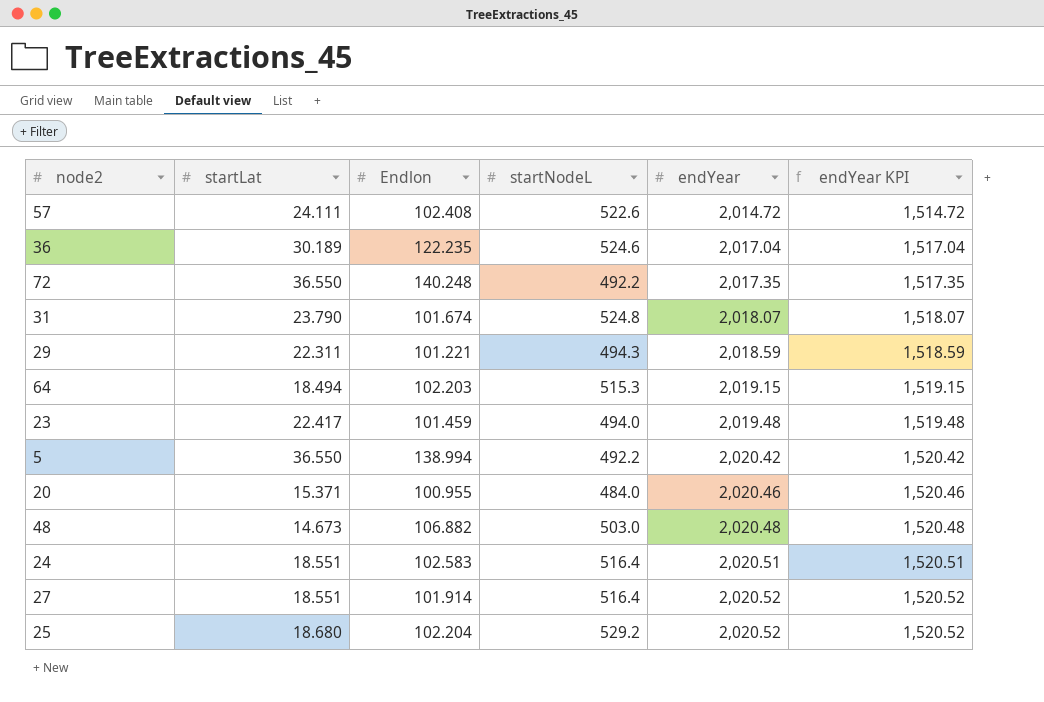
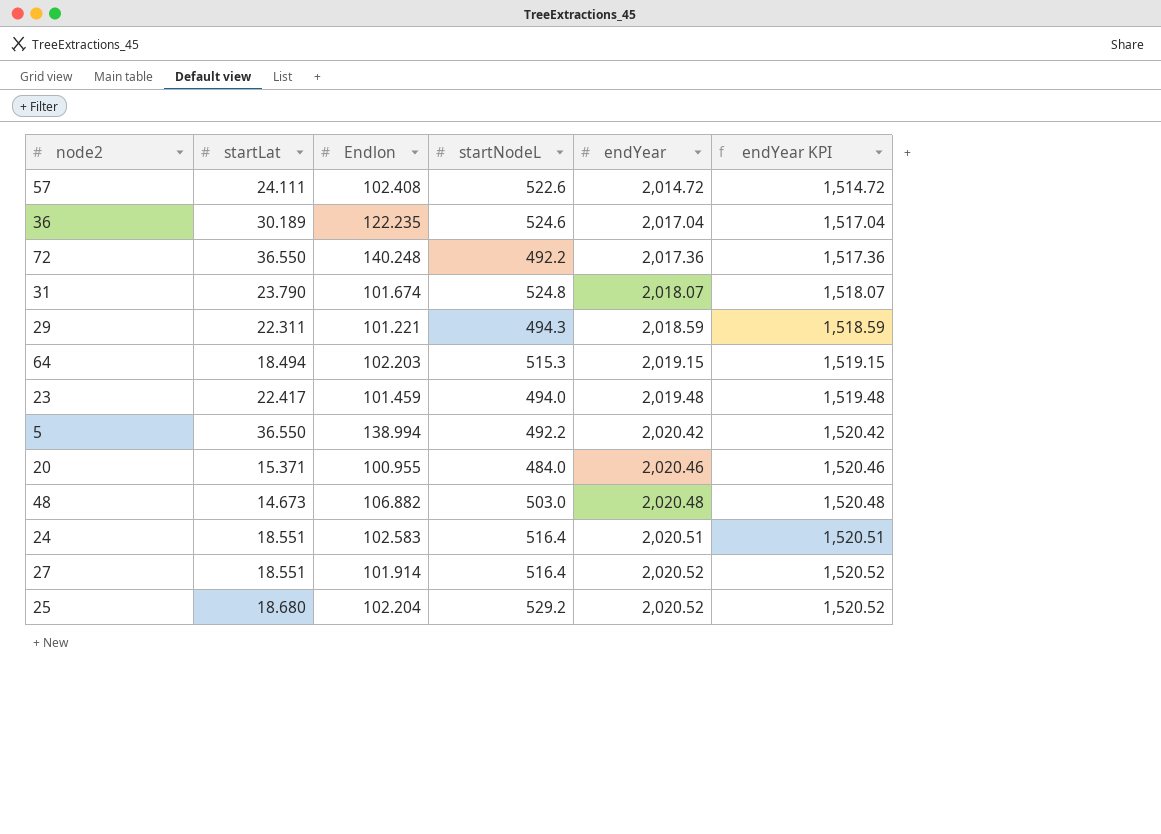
72 | endYear: 2,017.35 -> 2,017.36
72 | endYear KPI: 1,517.35 -> 1,517.36

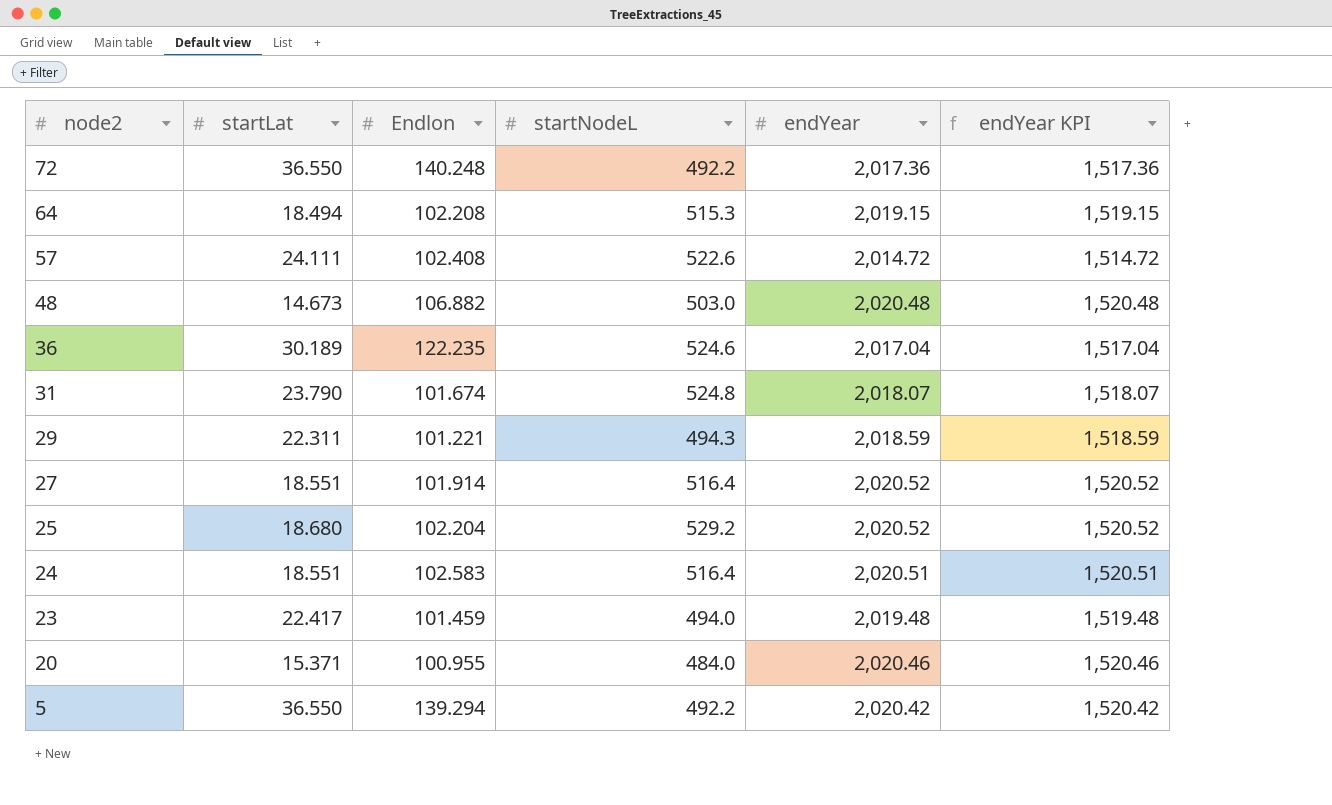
row order: endYear ascending -> node2 descending
64 | Endlon: 102.203 -> 102.208
5 | Endlon: 138.994 -> 139.294

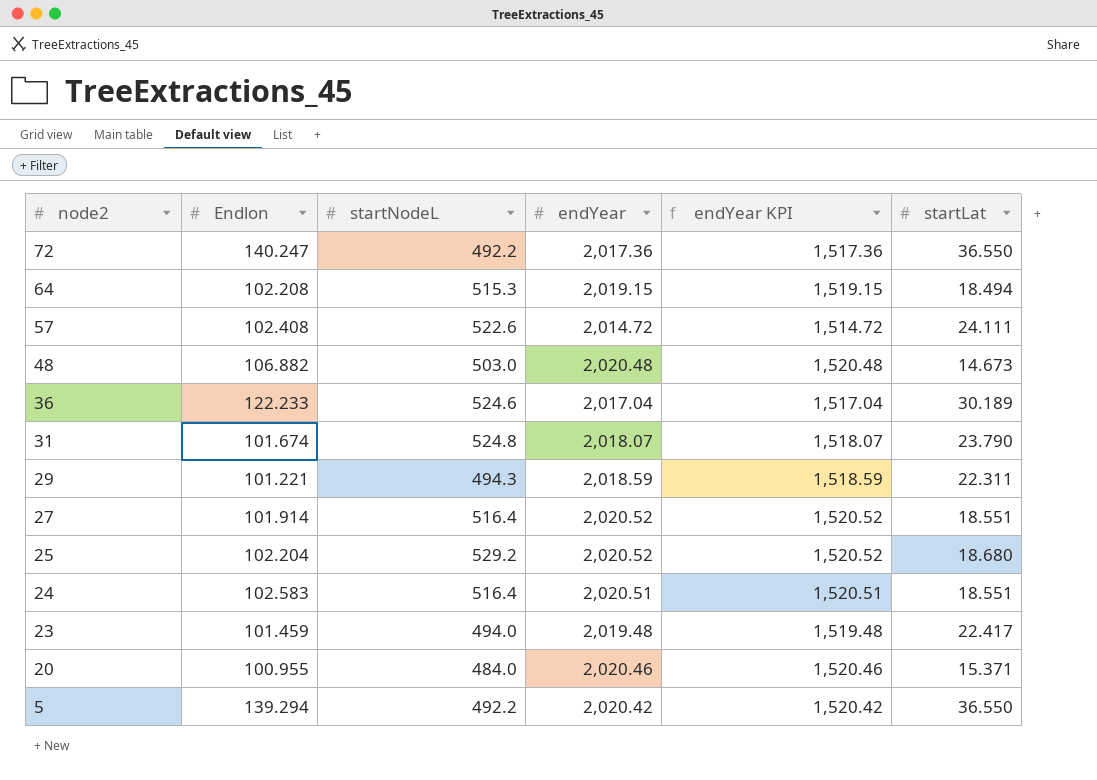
column startLat | position: 2 -> 6
72 | Endlon: 140.248 -> 140.247
36 | Endlon: 122.235 -> 122.233

